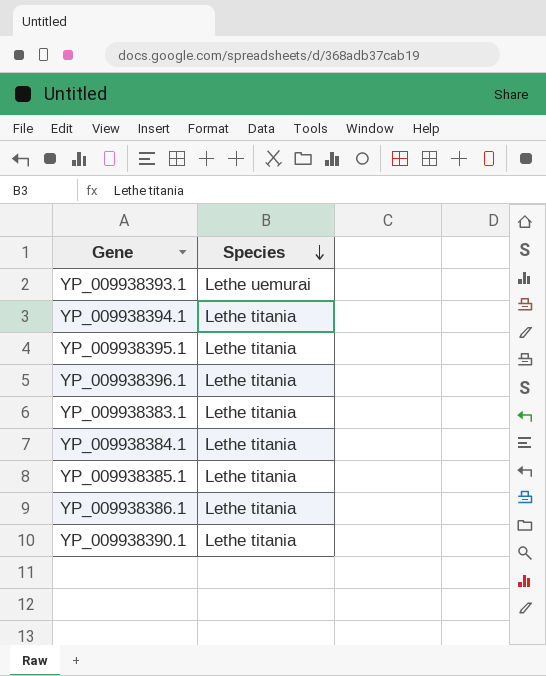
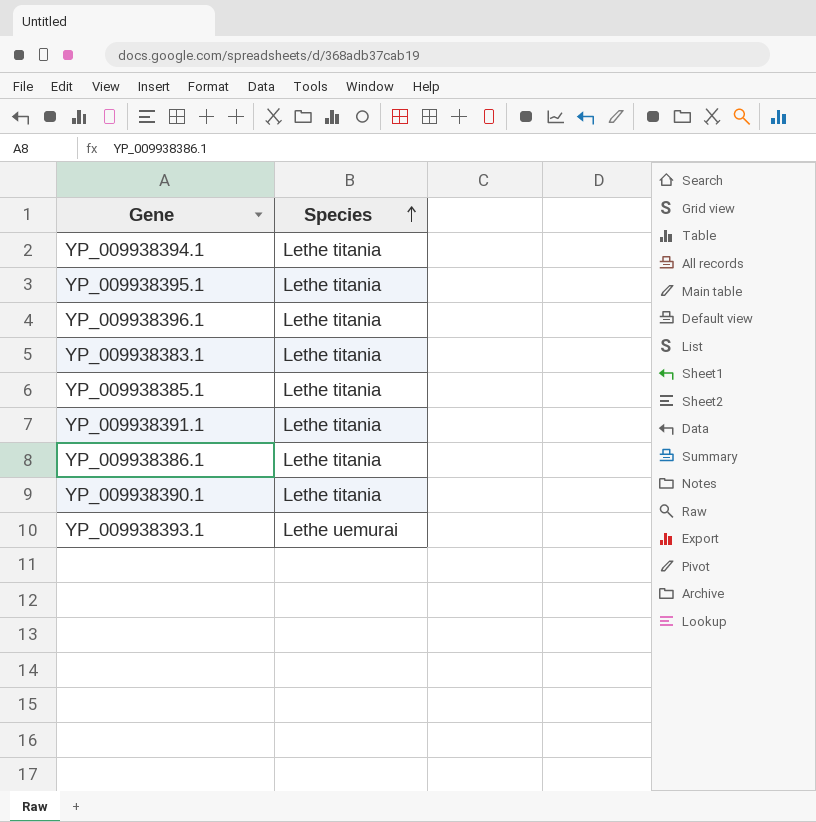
row order: Species descending -> Species ascending
row YP_009938384.1: Lethe titania -> none
row YP_009938391.1: none -> Lethe titania

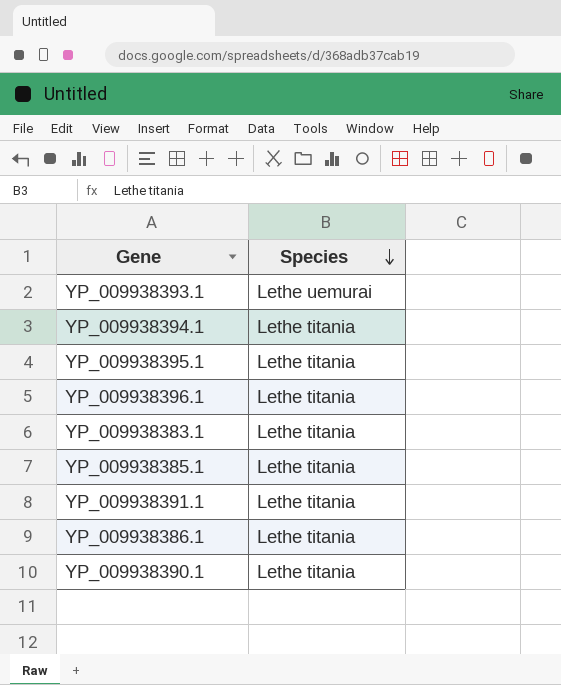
row order: Species ascending -> Species descending

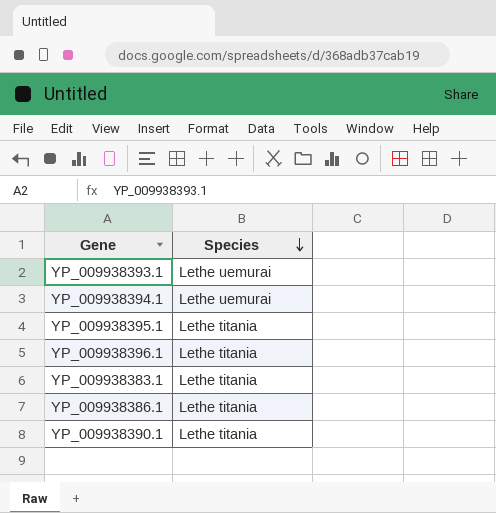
row YP_009938385.1: Lethe titania -> none
row YP_009938391.1: Lethe titania -> none
YP_009938394.1 | Species: Lethe titania -> Lethe uemurai

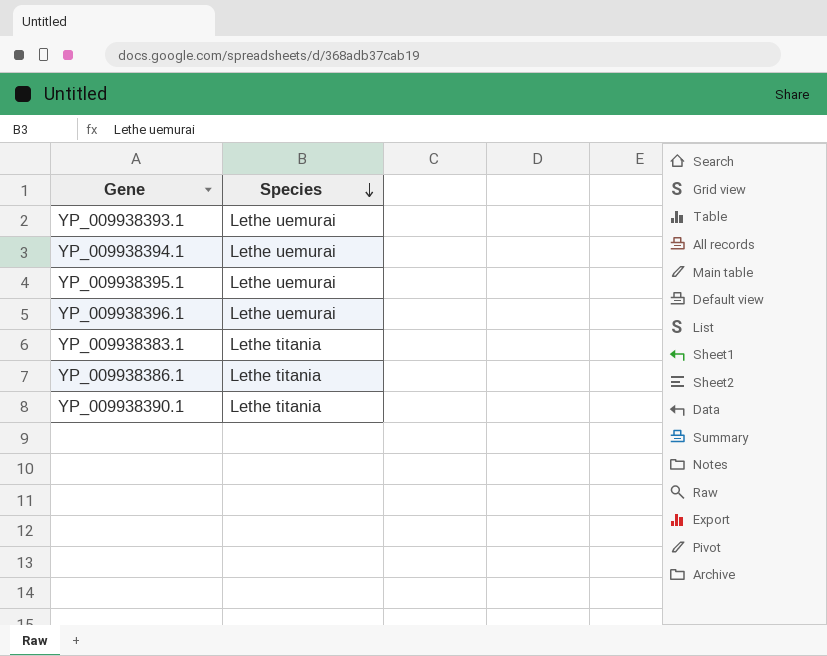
YP_009938395.1 | Species: Lethe titania -> Lethe uemurai
YP_009938396.1 | Species: Lethe titania -> Lethe uemurai

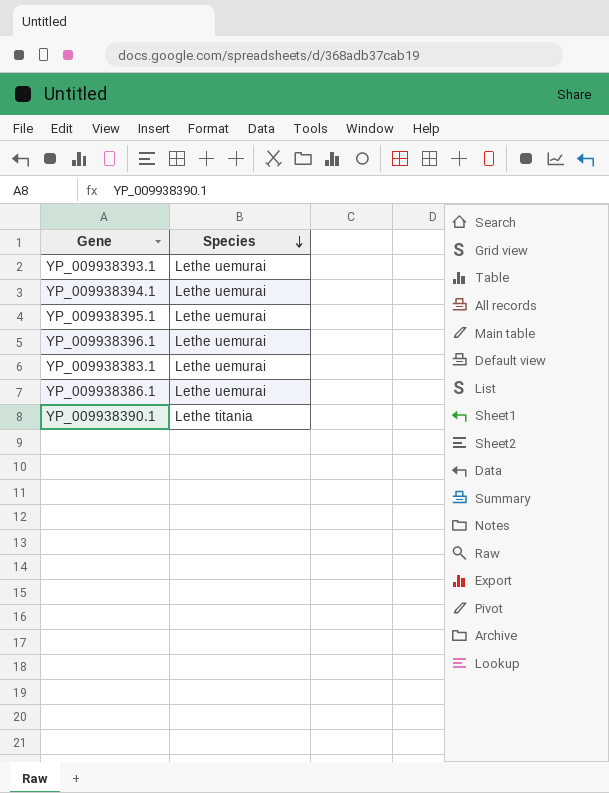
YP_009938383.1 | Species: Lethe titania -> Lethe uemurai
YP_009938386.1 | Species: Lethe titania -> Lethe uemurai

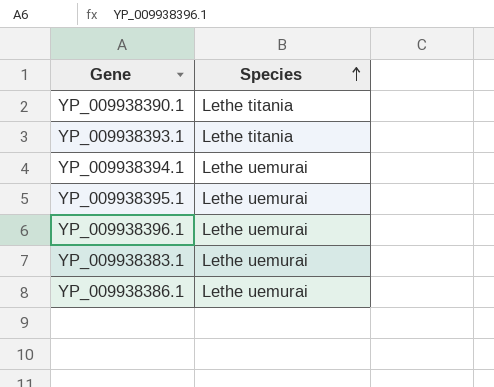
row order: Species descending -> Species ascending
YP_009938393.1 | Species: Lethe uemurai -> Lethe titania

